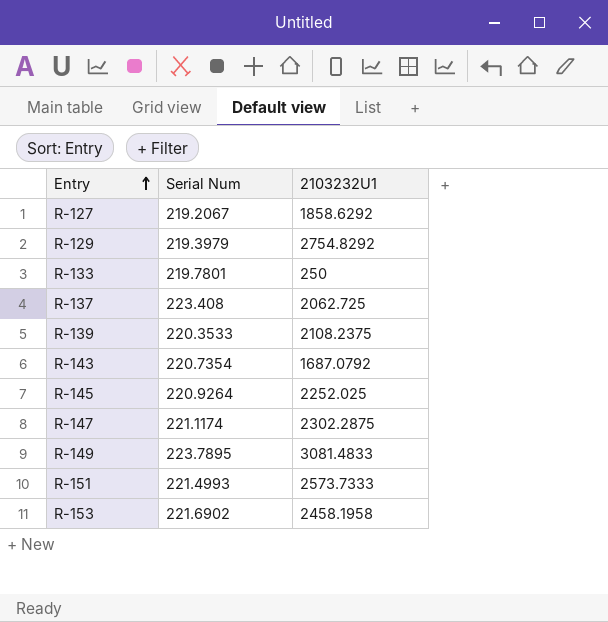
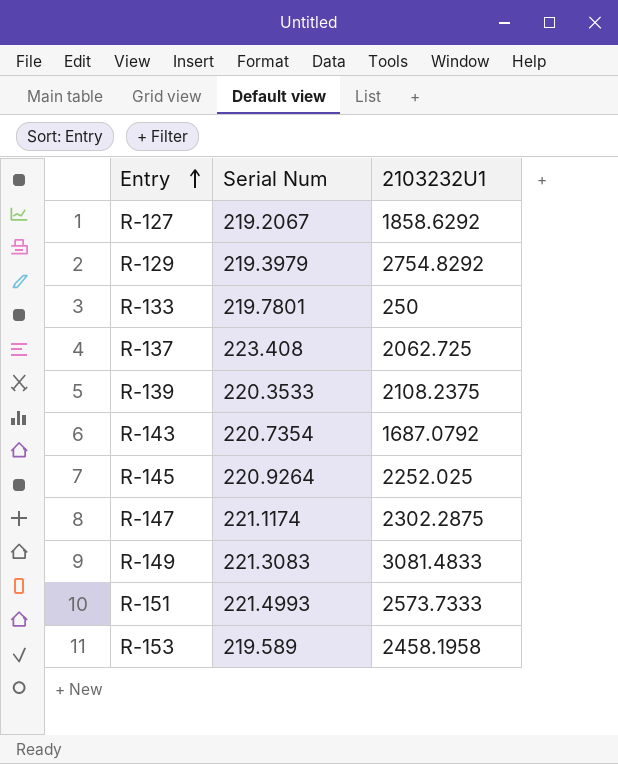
R-149 | Serial Num: 223.7895 -> 221.3083
R-153 | Serial Num: 221.6902 -> 219.589

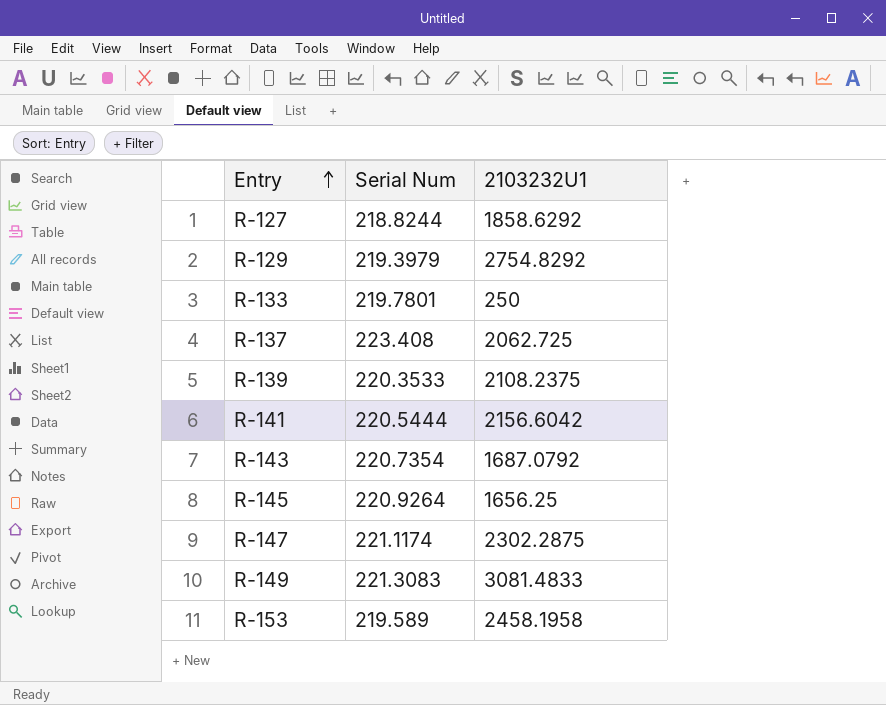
row R-151: 221.4993 | 2573.7333 -> none
R-127 | Serial Num: 219.2067 -> 218.8244
row R-141: none -> 220.5444 | 2156.6042
R-145 | 2103232U1: 2252.025 -> 1656.25

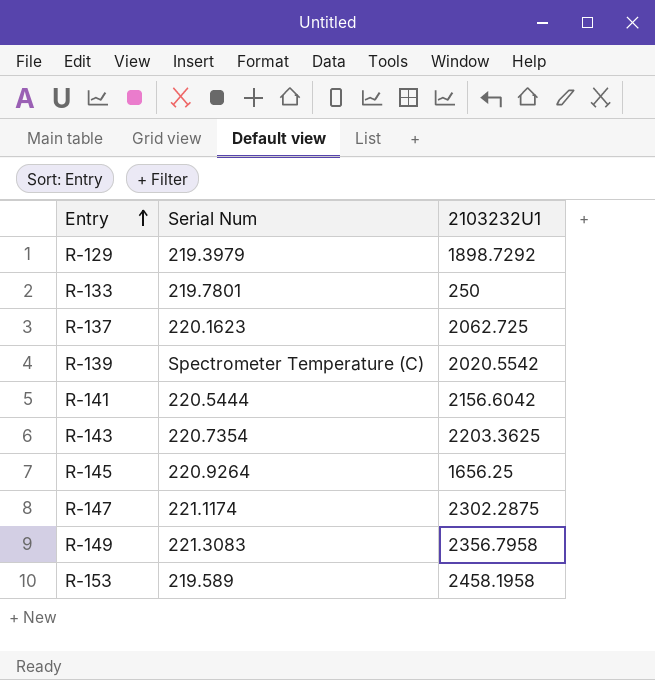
row R-127: 218.8244 | 1858.6292 -> none
R-129 | 2103232U1: 2754.8292 -> 1898.7292
R-137 | Serial Num: 223.408 -> 220.1623
R-139 | Serial Num: 220.3533 -> Spectrometer Temperature (C)
R-139 | 2103232U1: 2108.2375 -> 2020.5542
R-143 | 2103232U1: 1687.0792 -> 2203.3625
R-149 | 2103232U1: 3081.4833 -> 2356.7958

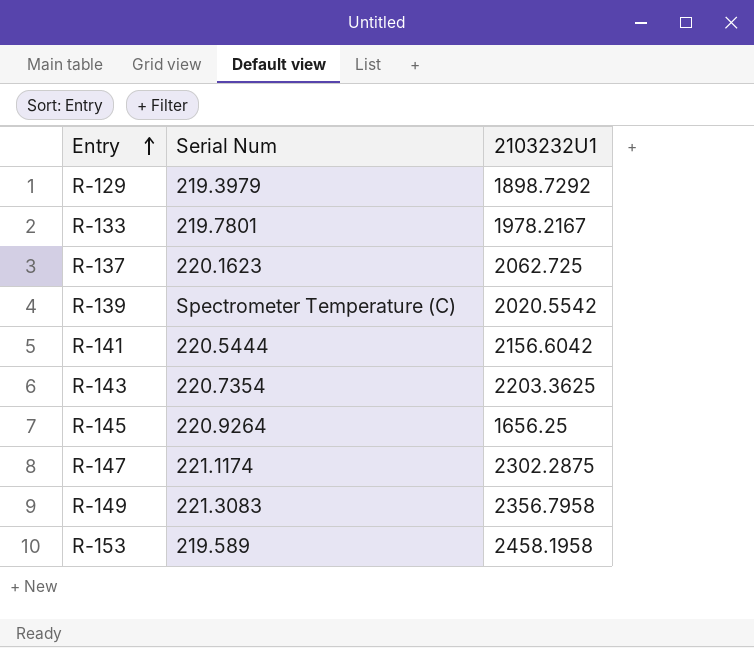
R-133 | 2103232U1: 250 -> 1978.2167

